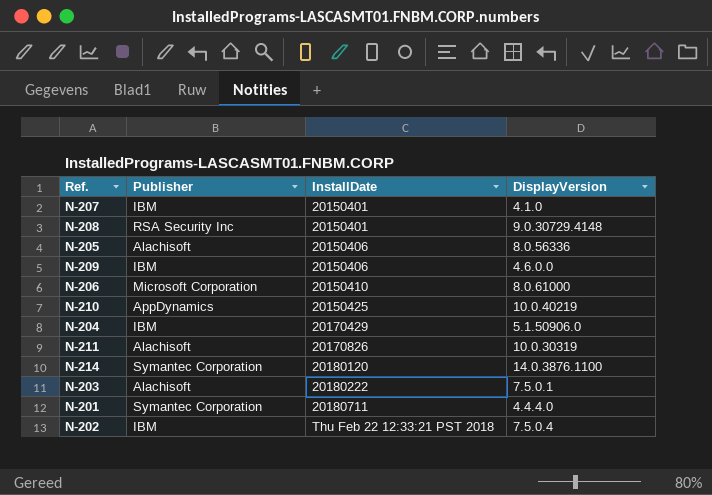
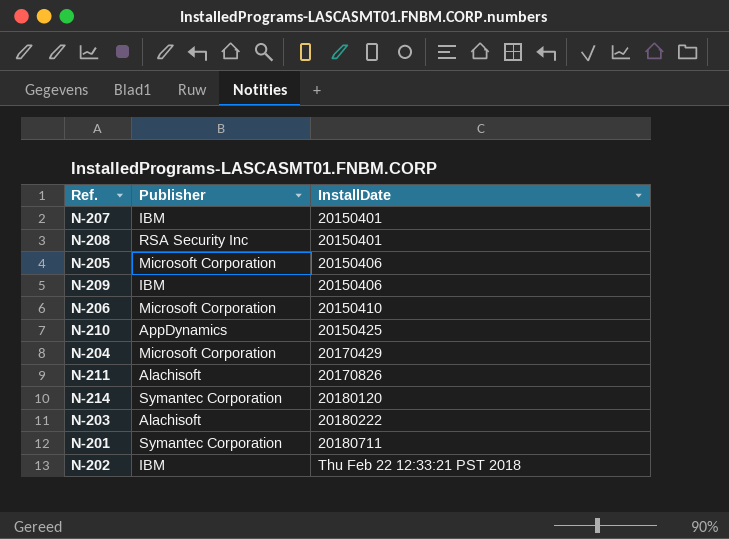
column DisplayVersion | position: 4 -> none
N-205 | Publisher: Alachisoft -> Microsoft Corporation
N-204 | Publisher: IBM -> Microsoft Corporation

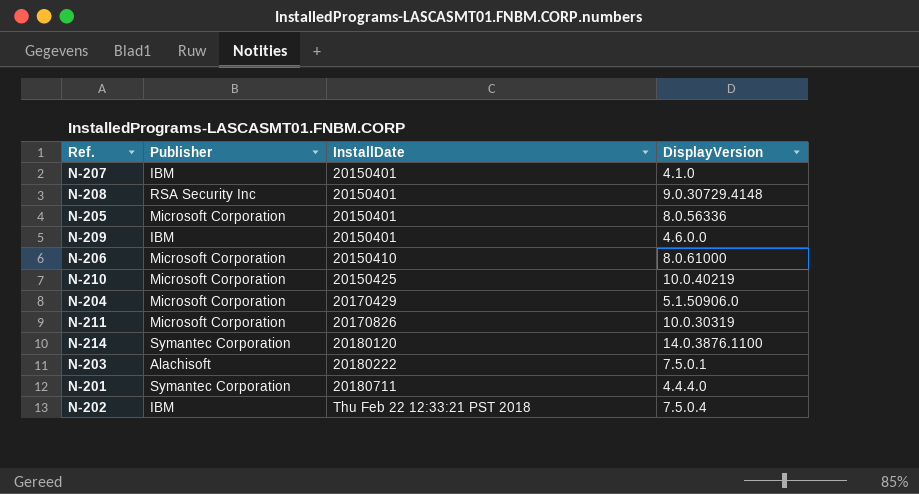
column DisplayVersion | position: none -> 4
N-205 | InstallDate: 20150406 -> 20150401
N-209 | InstallDate: 20150406 -> 20150401
N-210 | Publisher: AppDynamics -> Microsoft Corporation
N-211 | Publisher: Alachisoft -> Microsoft Corporation

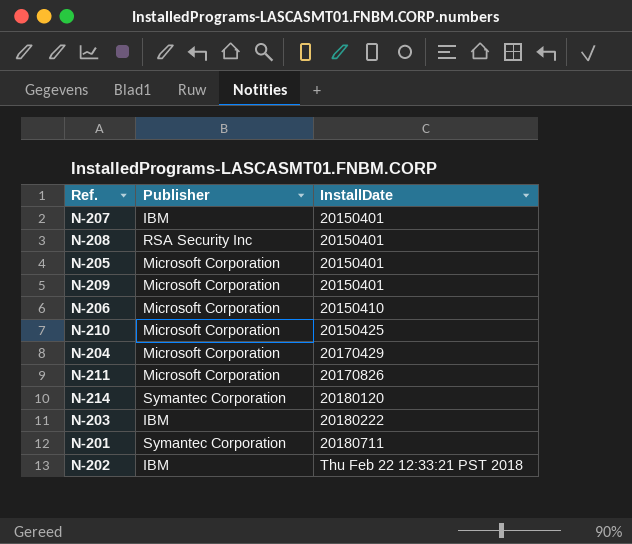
column DisplayVersion | position: 4 -> none
N-209 | Publisher: IBM -> Microsoft Corporation
N-203 | Publisher: Alachisoft -> IBM

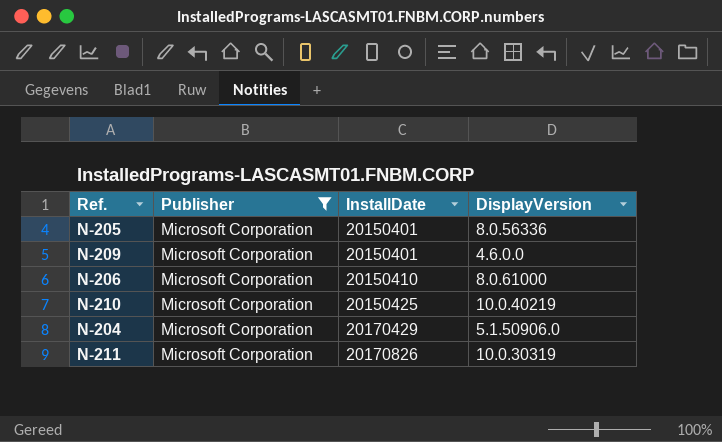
filter: none -> Publisher = Microsoft Corporation
column DisplayVersion | position: none -> 4

